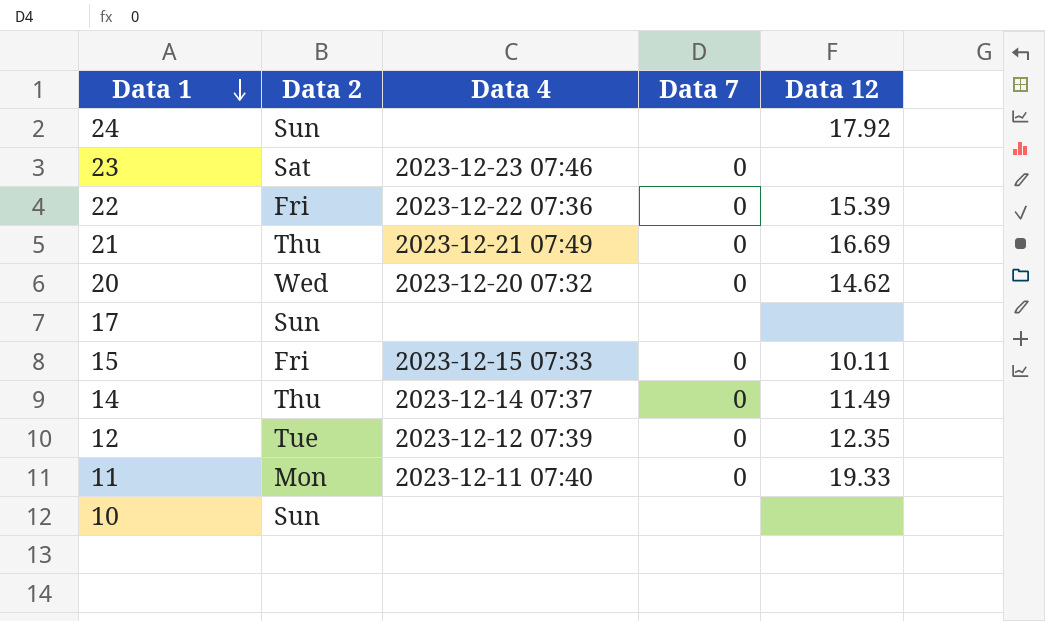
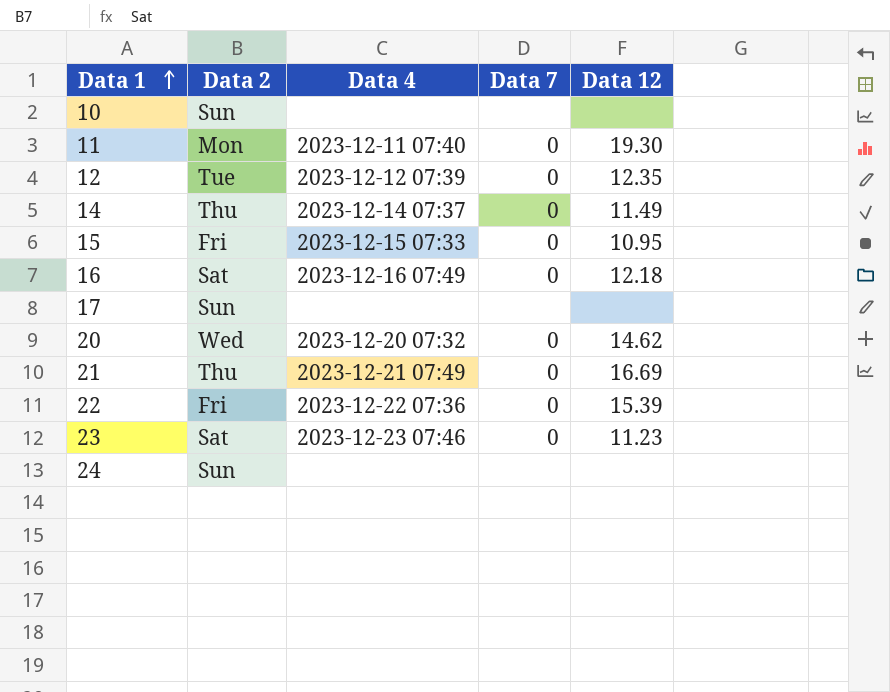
row order: Data 1 descending -> Data 1 ascending
11 | Data 12: 19.33 -> 19.30
15 | Data 12: 10.11 -> 10.95
row 16: none -> Sat | 2023-12-16 07:49 | 0 | 12.18
23 | Data 12: none -> 11.23
24 | Data 12: 17.92 -> none

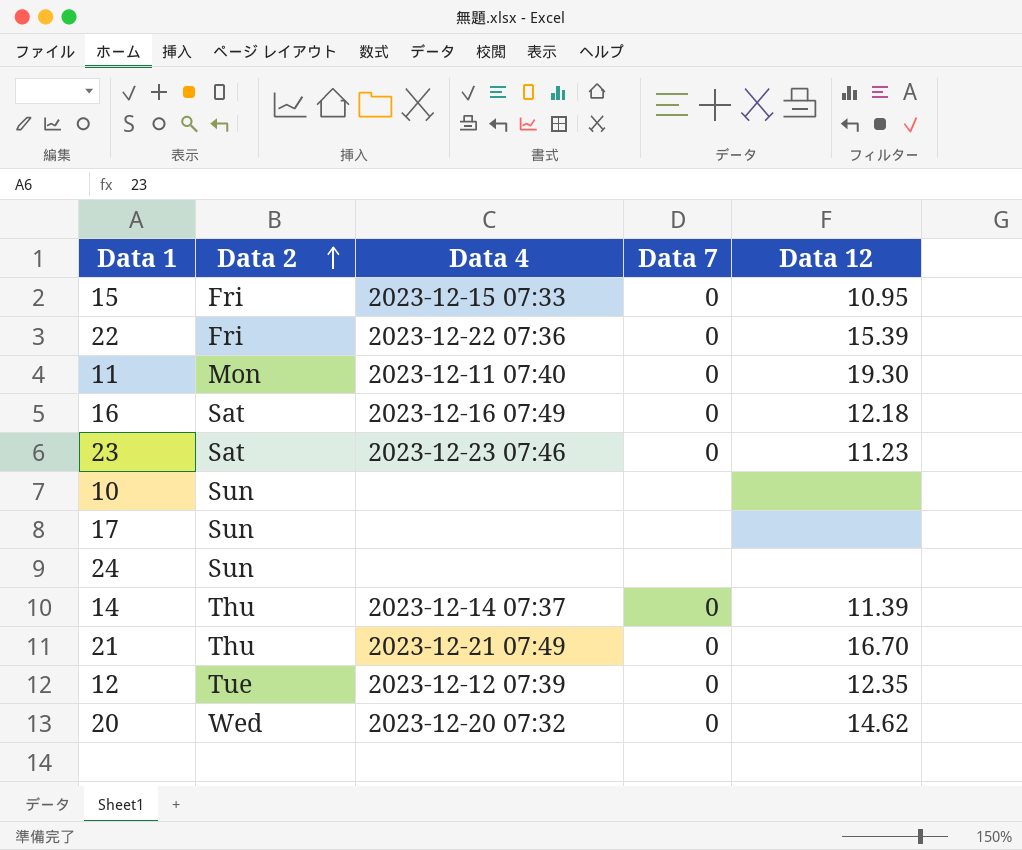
row order: Data 1 ascending -> Data 2 ascending
14 | Data 12: 11.49 -> 11.39
21 | Data 12: 16.69 -> 16.70

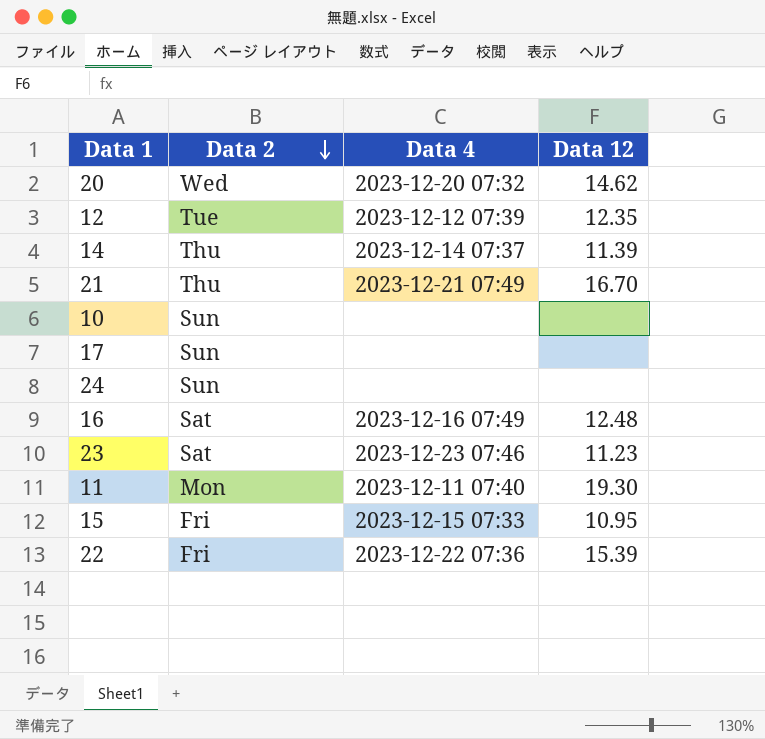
row order: Data 2 ascending -> Data 2 descending
column Data 7 | position: 4 -> none
16 | Data 12: 12.18 -> 12.48

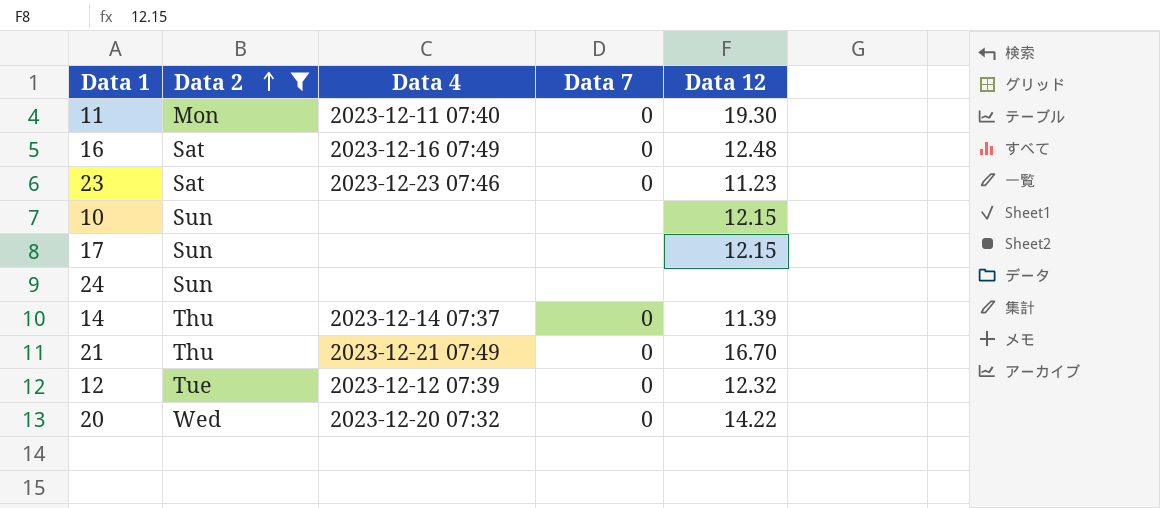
filter: none -> Data 2 != Fri
row order: Data 2 descending -> Data 2 ascending
column Data 7 | position: none -> 4
10 | Data 12: none -> 12.15
17 | Data 12: none -> 12.15
12 | Data 12: 12.35 -> 12.32
20 | Data 12: 14.62 -> 14.22

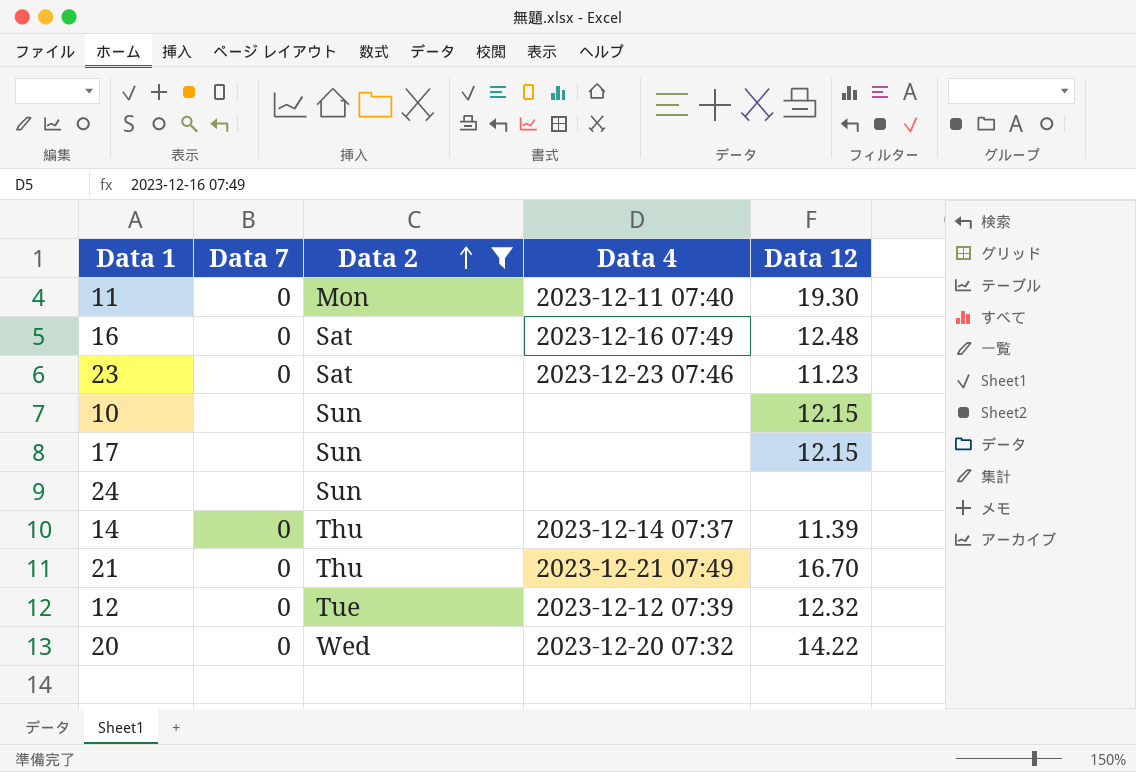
column Data 7 | position: 4 -> 2

